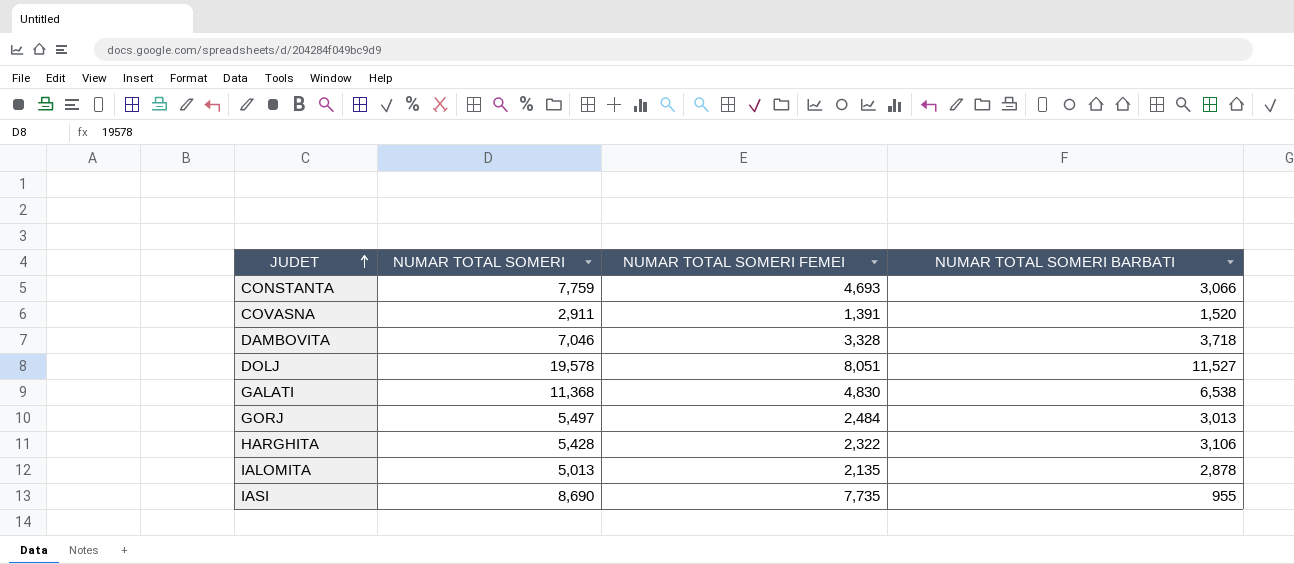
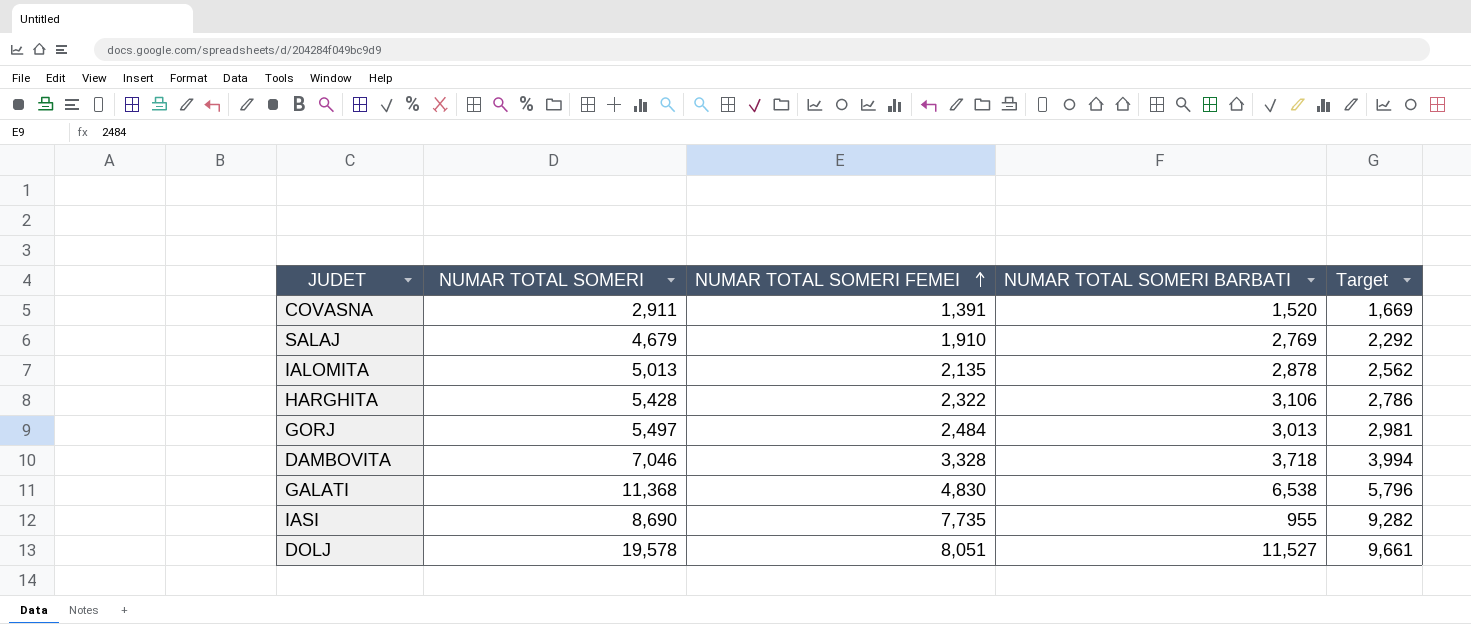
row order: JUDET ascending -> NUMAR TOTAL SOMERI FEMEI ascending
column Target | formula: none -> [NUMAR TOTAL SOMERI FEMEI] * 1.2
row CONSTANTA: 7,759 | 4,693 | 3,066 -> none
row SALAJ: none -> 4,679 | 1,910 | 2,769 | 2,292

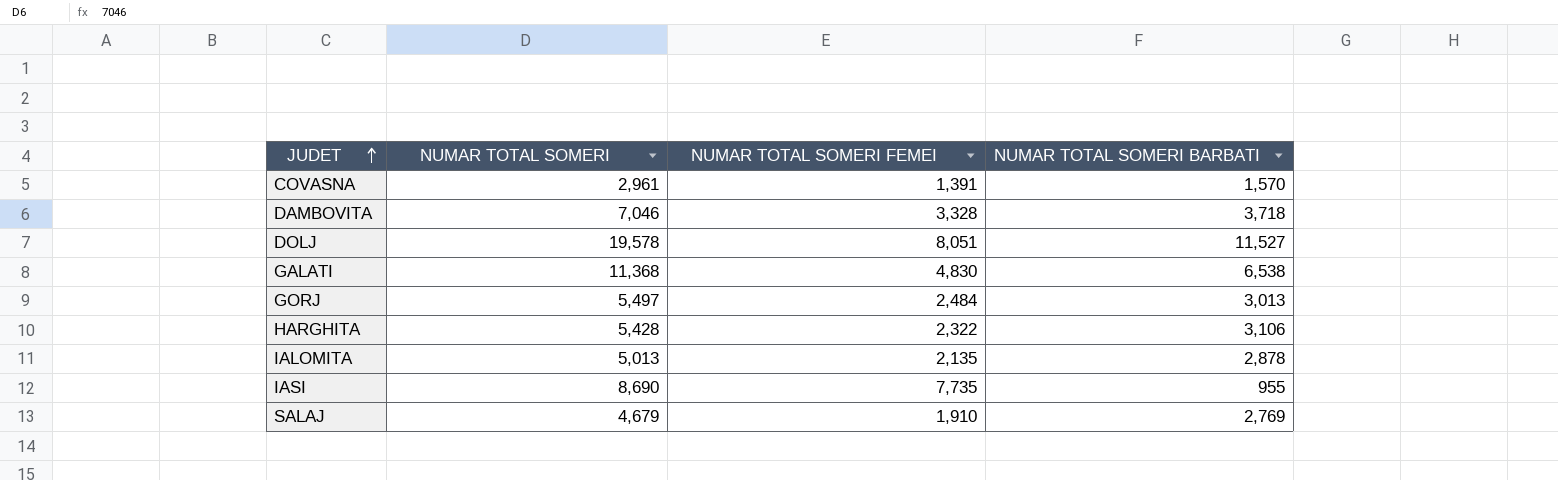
row order: NUMAR TOTAL SOMERI FEMEI ascending -> JUDET ascending
column Target | formula: [NUMAR TOTAL SOMERI FEMEI] * 1.2 -> none
COVASNA | NUMAR TOTAL SOMERI: 2,911 -> 2,961
COVASNA | NUMAR TOTAL SOMERI BARBATI: 1,520 -> 1,570

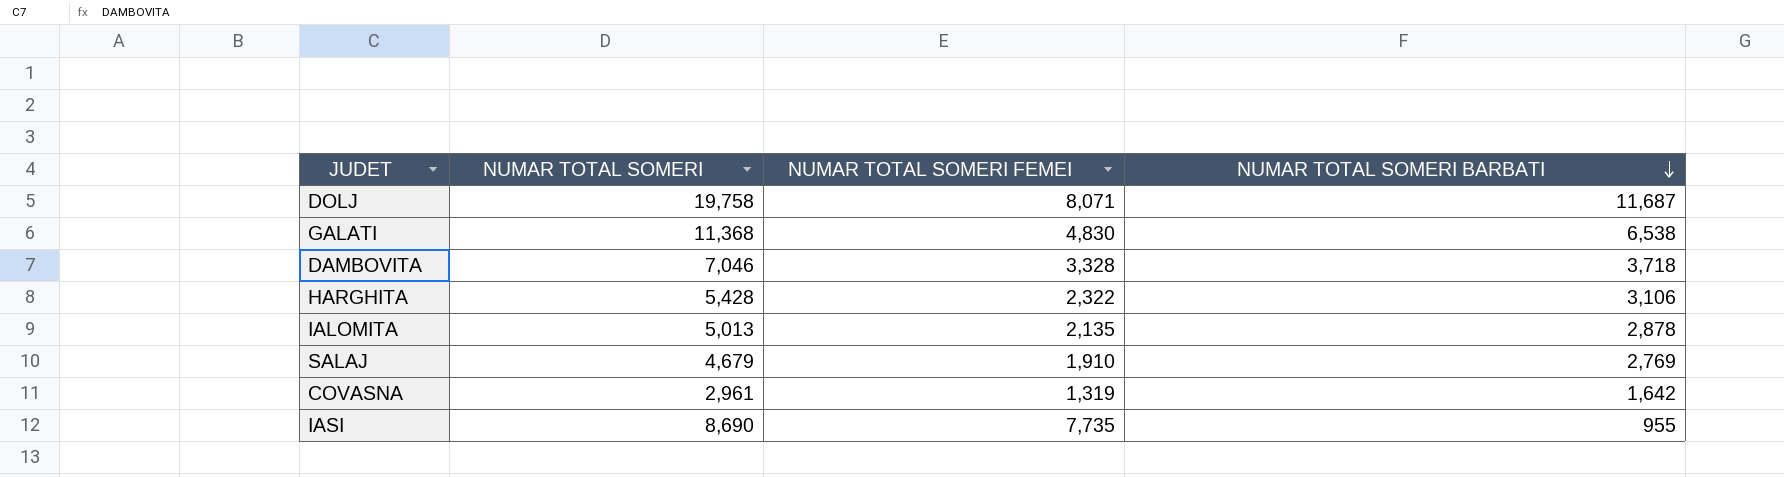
row order: JUDET ascending -> NUMAR TOTAL SOMERI BARBATI descending
row GORJ: 5,497 | 2,484 | 3,013 -> none
DOLJ | NUMAR TOTAL SOMERI: 19,578 -> 19,758
DOLJ | NUMAR TOTAL SOMERI FEMEI: 8,051 -> 8,071
DOLJ | NUMAR TOTAL SOMERI BARBATI: 11,527 -> 11,687
COVASNA | NUMAR TOTAL SOMERI FEMEI: 1,391 -> 1,319
COVASNA | NUMAR TOTAL SOMERI BARBATI: 1,570 -> 1,642

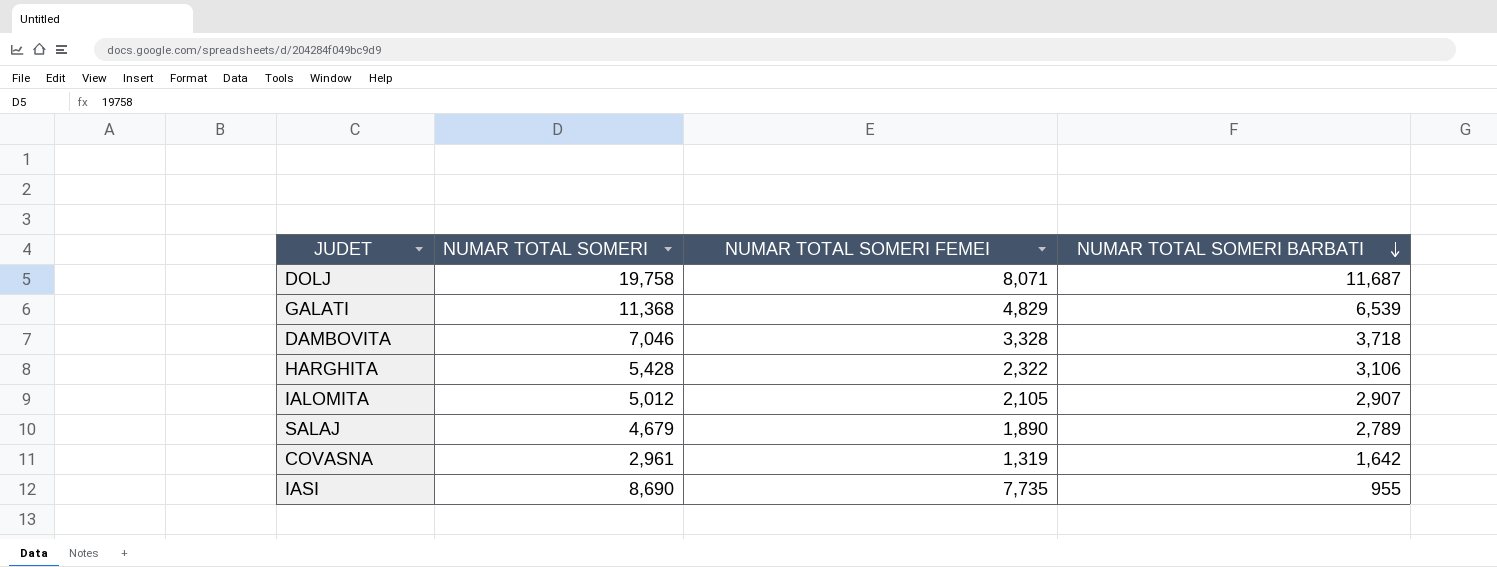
GALATI | NUMAR TOTAL SOMERI FEMEI: 4,830 -> 4,829
GALATI | NUMAR TOTAL SOMERI BARBATI: 6,538 -> 6,539
IALOMITA | NUMAR TOTAL SOMERI: 5,013 -> 5,012
IALOMITA | NUMAR TOTAL SOMERI FEMEI: 2,135 -> 2,105
IALOMITA | NUMAR TOTAL SOMERI BARBATI: 2,878 -> 2,907
SALAJ | NUMAR TOTAL SOMERI FEMEI: 1,910 -> 1,890
SALAJ | NUMAR TOTAL SOMERI BARBATI: 2,769 -> 2,789

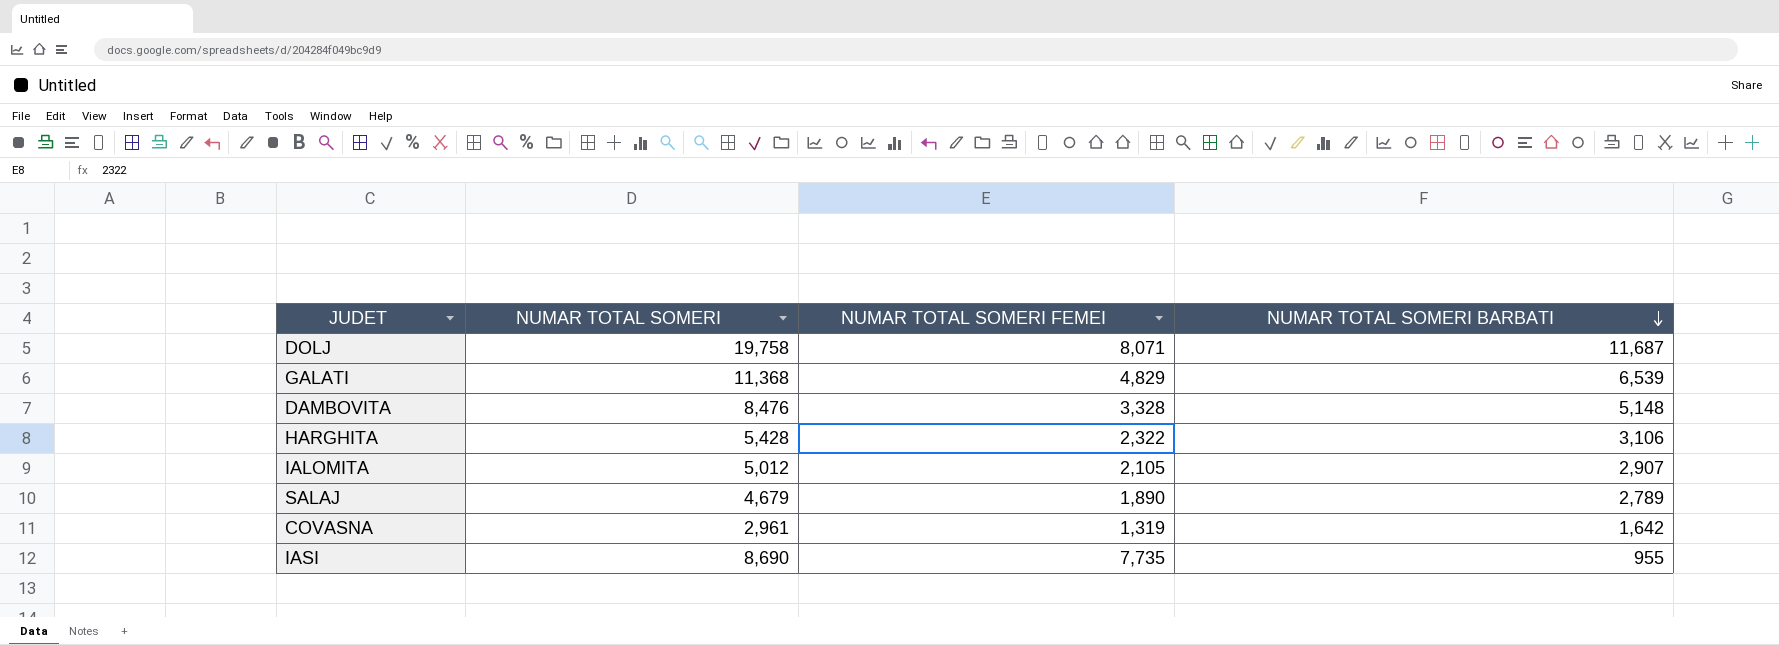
DAMBOVITA | NUMAR TOTAL SOMERI: 7,046 -> 8,476
DAMBOVITA | NUMAR TOTAL SOMERI BARBATI: 3,718 -> 5,148

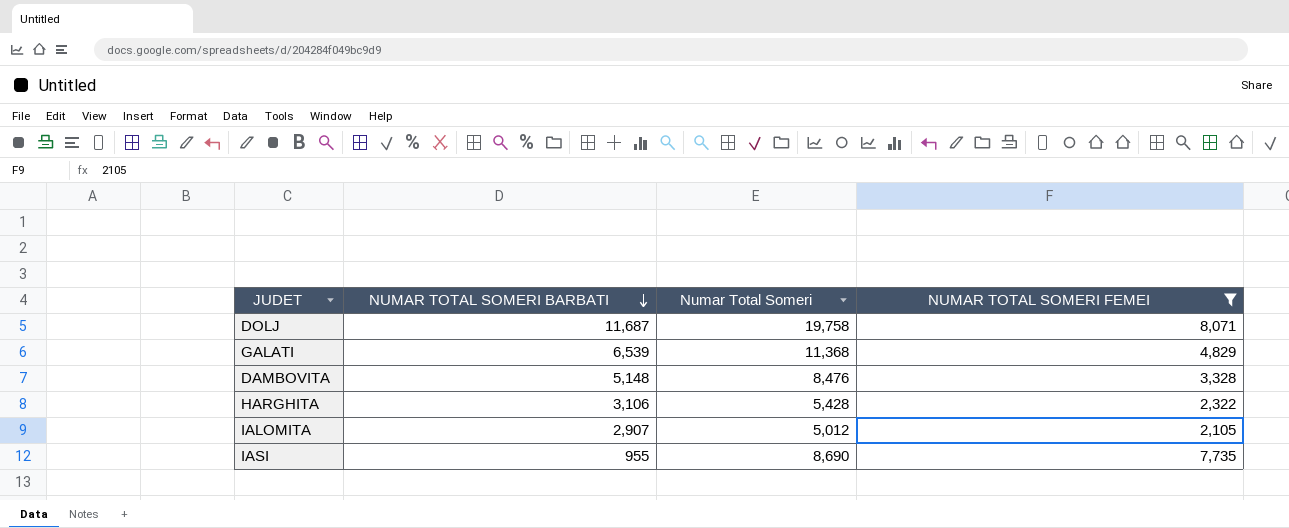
filter: none -> NUMAR TOTAL SOMERI FEMEI >= 2,105
column NUMAR TOTAL SOMERI BARBATI | position: 4 -> 2
column name: NUMAR TOTAL SOMERI -> Numar Total Someri

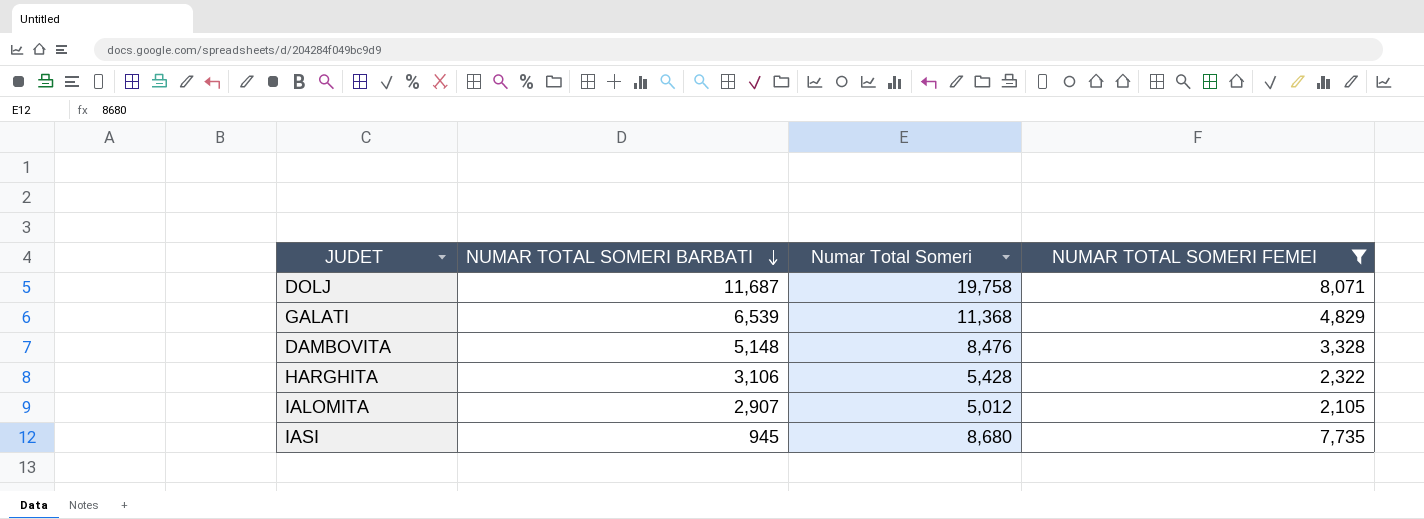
IASI | NUMAR TOTAL SOMERI BARBATI: 955 -> 945
IASI | Numar Total Someri: 8,690 -> 8,680

